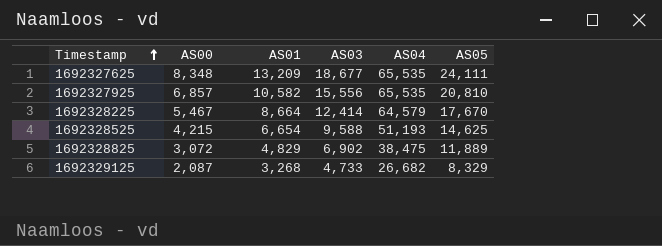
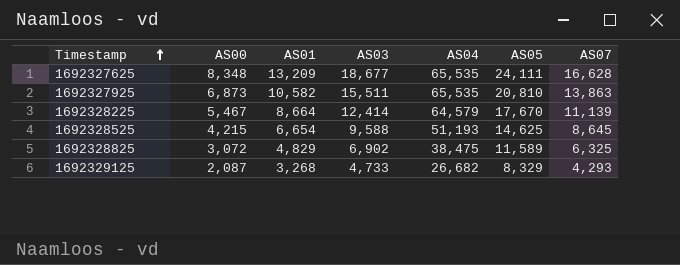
column AS07 | position: none -> 7
1692327925 | AS00: 6,857 -> 6,873
1692327925 | AS03: 15,556 -> 15,511
1692328825 | AS05: 11,889 -> 11,589

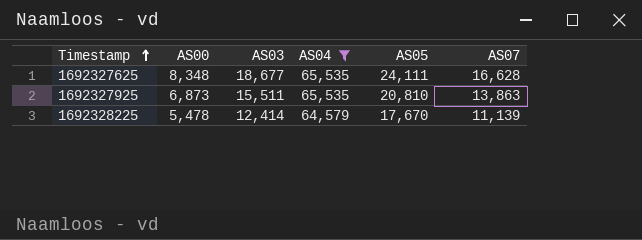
filter: none -> AS04 >= 64,579
column AS01 | position: 3 -> none
1692328225 | AS00: 5,467 -> 5,478

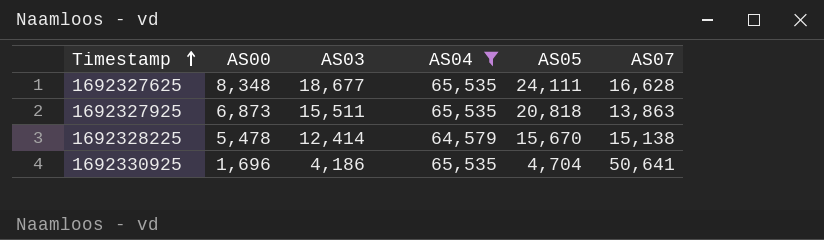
1692327925 | AS05: 20,810 -> 20,818
1692328225 | AS05: 17,670 -> 15,670
1692328225 | AS07: 11,139 -> 15,138
row 1692330925: none -> 1,696 | 4,186 | 65,535 | 4,704 | 50,641

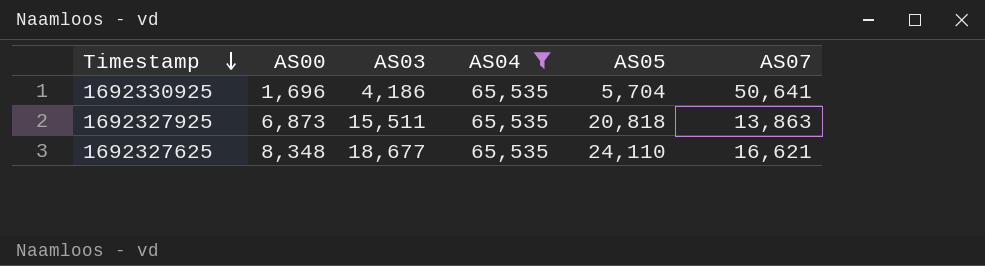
row order: Timestamp ascending -> Timestamp descending
row 1692328225: 5,478 | 12,414 | 64,579 | 15,670 | 15,138 -> none
1692330925 | AS05: 4,704 -> 5,704
1692327625 | AS05: 24,111 -> 24,110
1692327625 | AS07: 16,628 -> 16,621

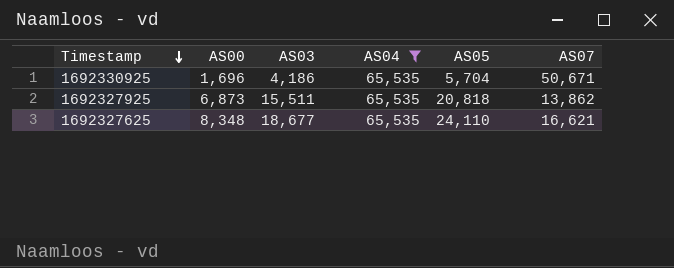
1692330925 | AS07: 50,641 -> 50,671
1692327925 | AS07: 13,863 -> 13,862

